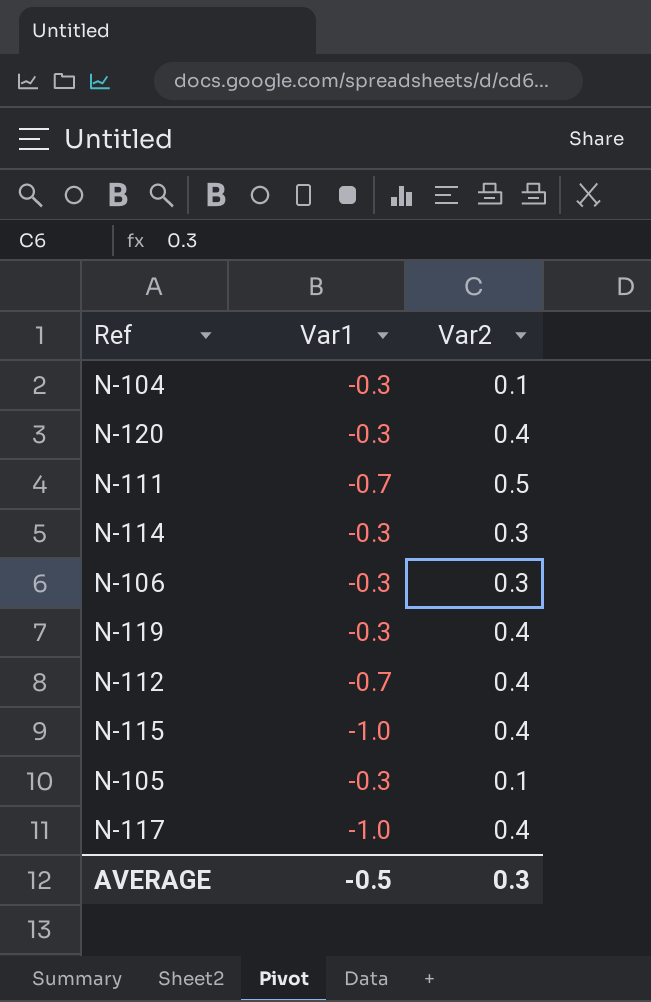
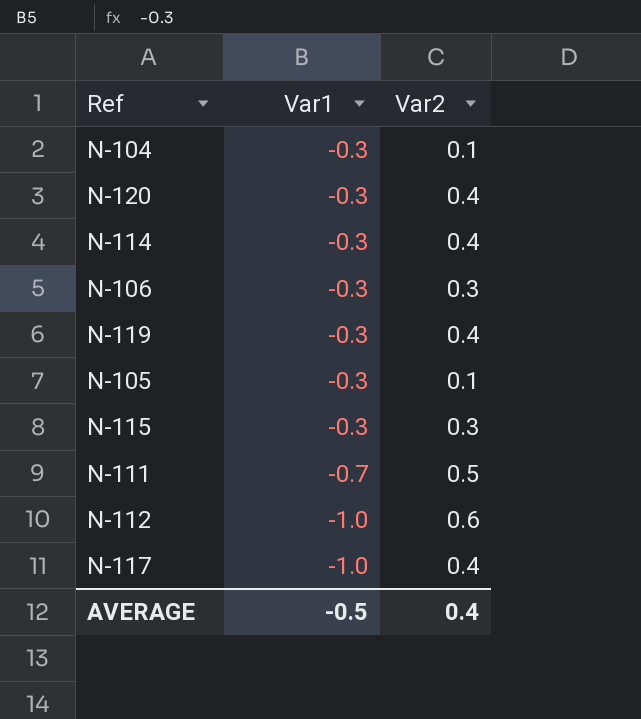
row order: none -> Var1 descending
N-114 | Var2: 0.3 -> 0.4
N-115 | Var1: -1.0 -> -0.3
N-115 | Var2: 0.4 -> 0.3
N-112 | Var1: -0.7 -> -1.0
N-112 | Var2: 0.4 -> 0.6
AVERAGE | Var2: 0.3 -> 0.4

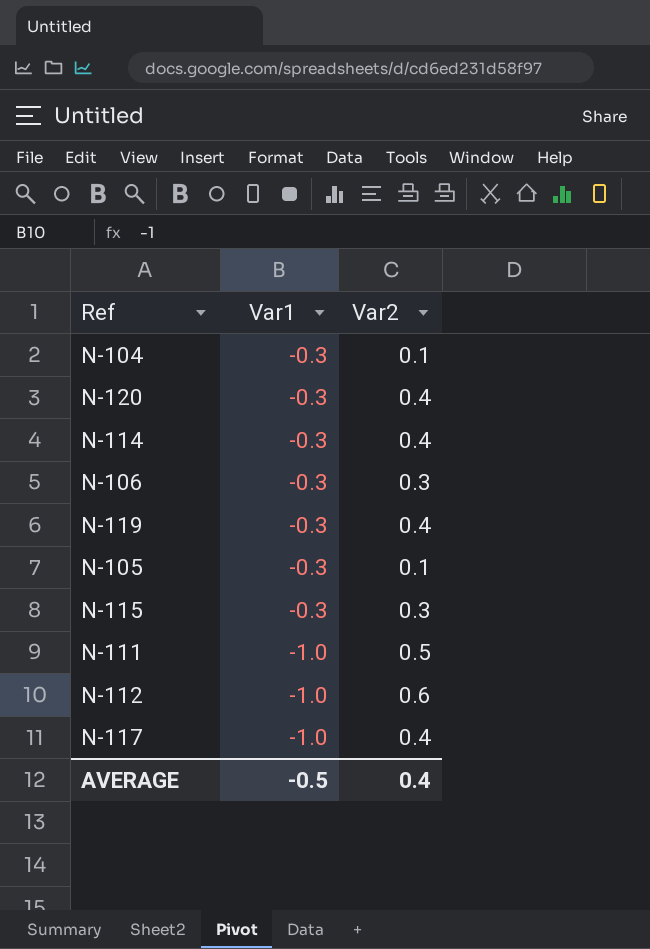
N-111 | Var1: -0.7 -> -1.0

